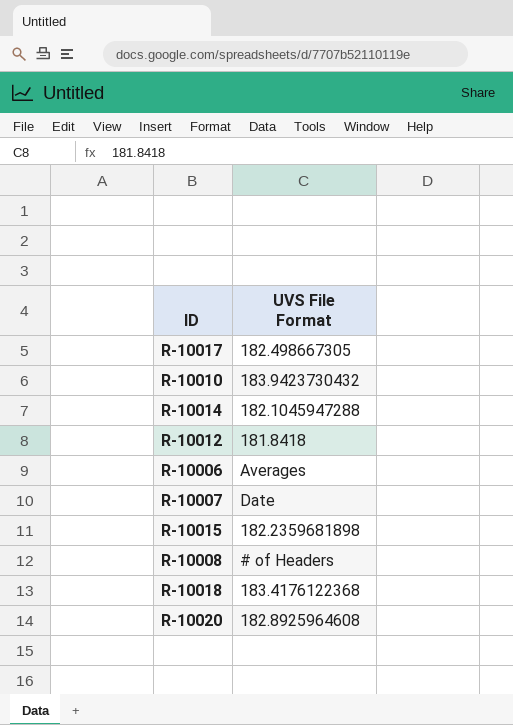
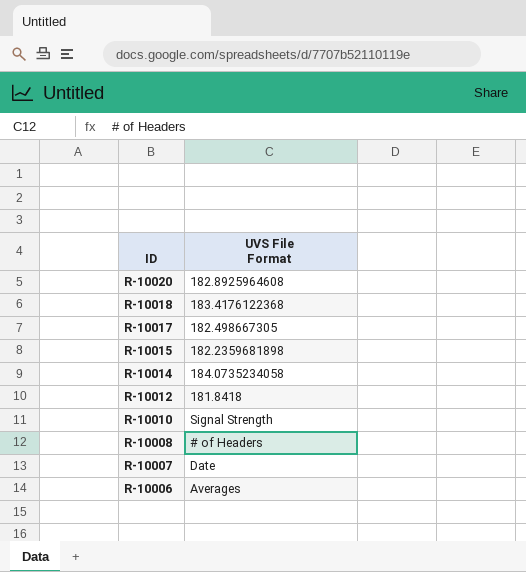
row order: none -> ID descending
R-10014 | UVS File Format: 182.1045947288 -> 184.0735234058
R-10010 | UVS File Format: 183.9423730432 -> Signal Strength

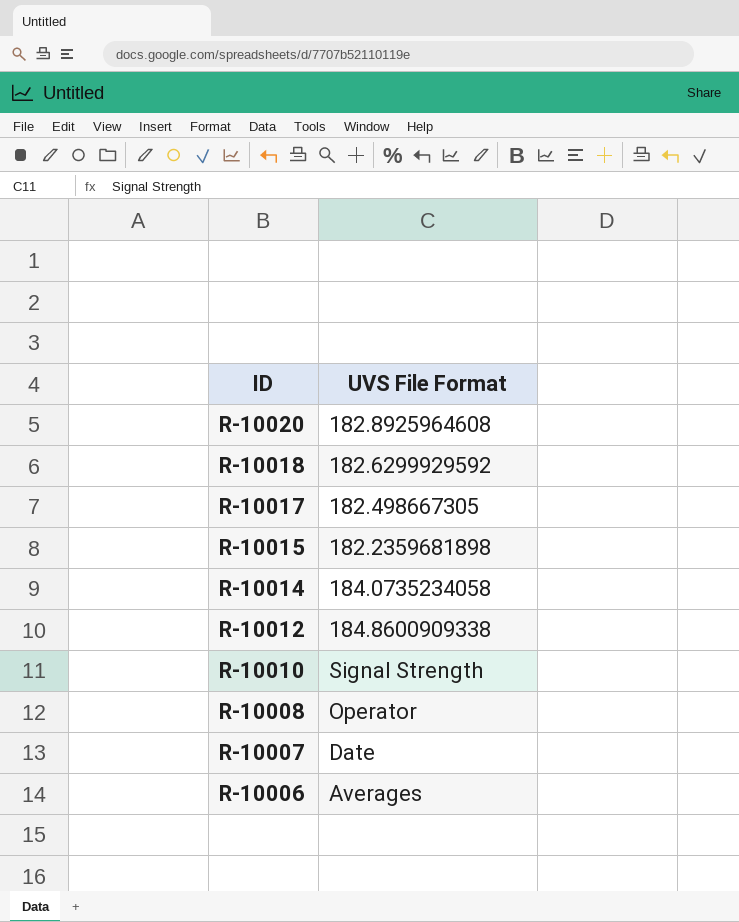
R-10018 | UVS File Format: 183.4176122368 -> 182.6299929592
R-10012 | UVS File Format: 181.8418 -> 184.8600909338
R-10008 | UVS File Format: # of Headers -> Operator

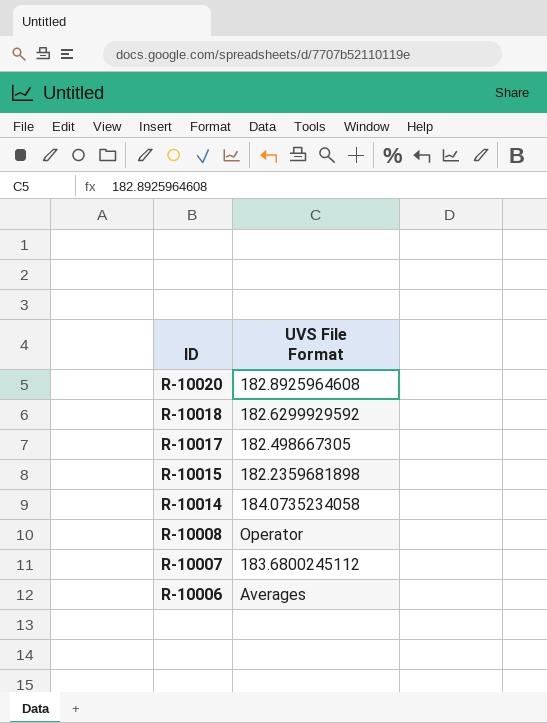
row R-10012: 184.8600909338 -> none
row R-10010: Signal Strength -> none
R-10007 | UVS File Format: Date -> 183.6800245112

